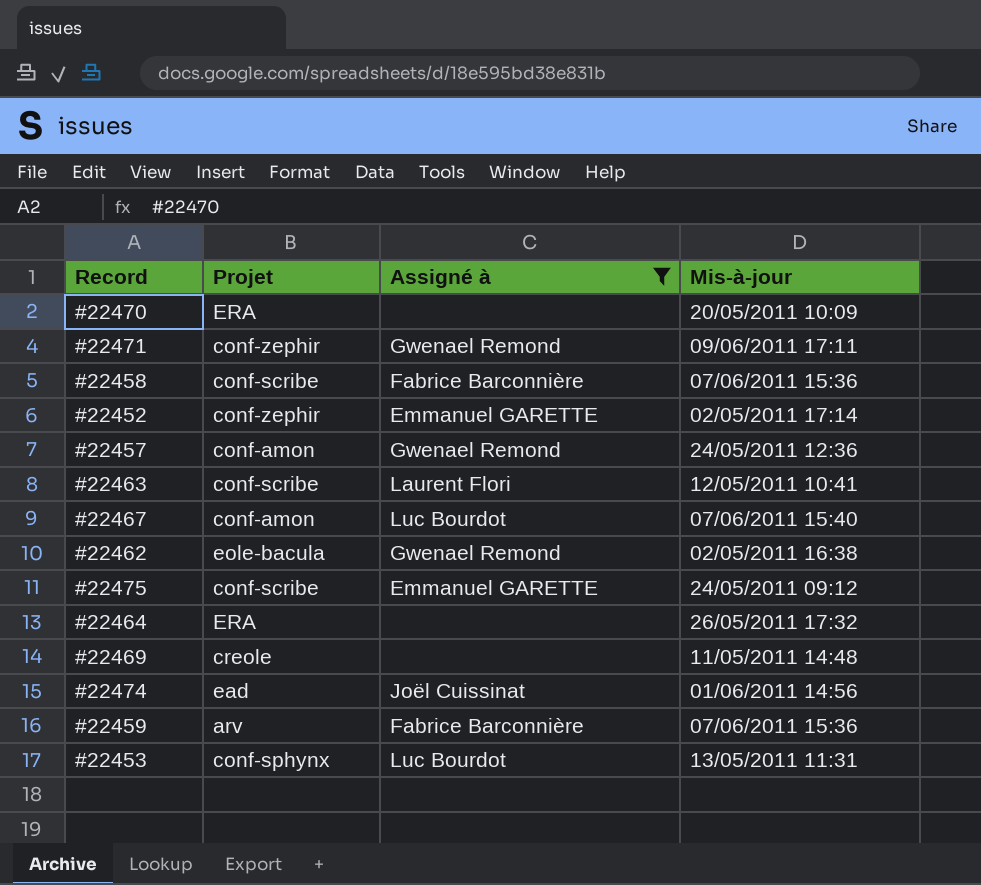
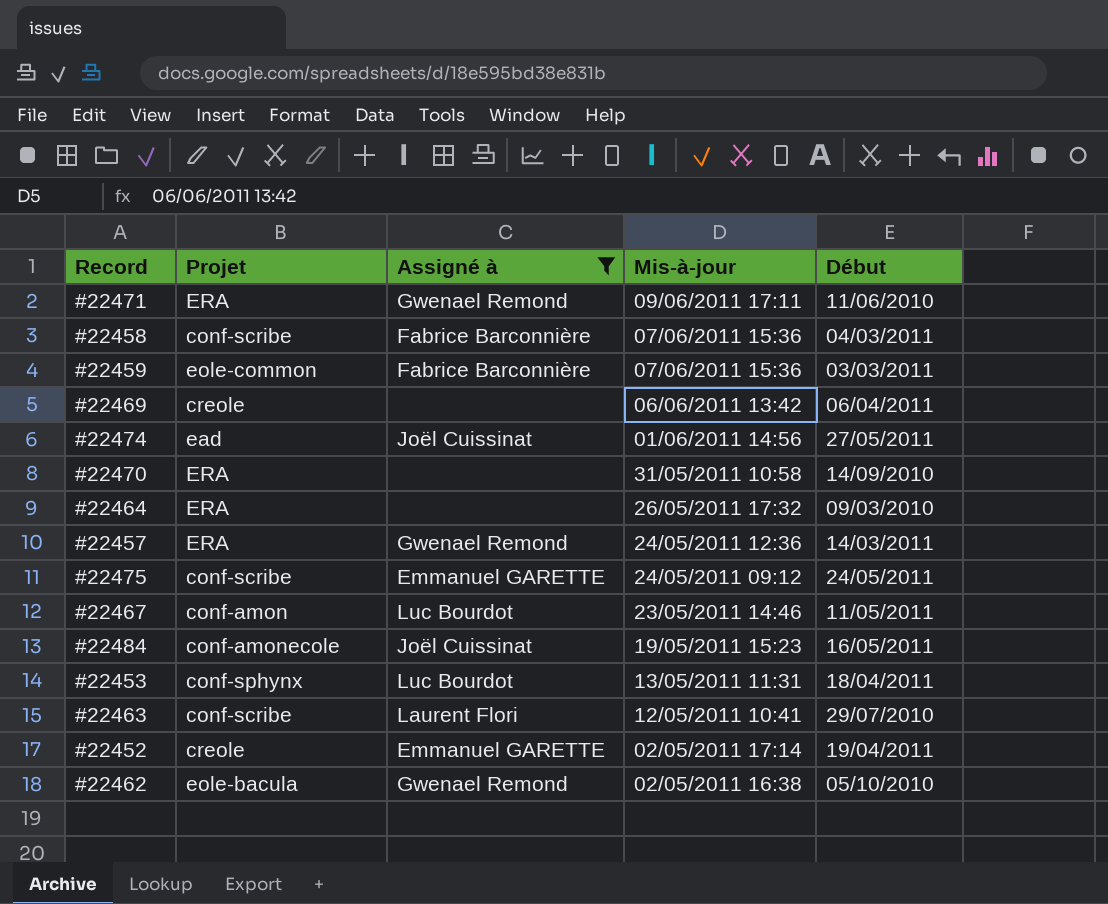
row order: none -> Mis-à-jour descending
column Début | position: none -> 5
#22471 | Projet: conf-zephir -> ERA
#22459 | Projet: arv -> eole-common
#22469 | Mis-à-jour: 11/05/2011 14:48 -> 06/06/2011 13:42
#22470 | Mis-à-jour: 20/05/2011 10:09 -> 31/05/2011 10:58
#22457 | Projet: conf-amon -> ERA
#22467 | Mis-à-jour: 07/06/2011 15:40 -> 23/05/2011 14:46
row #22484: none -> conf-amonecole | Joël Cuissinat | 19/05/2011 15:23 | 16/05/2011
#22452 | Projet: conf-zephir -> creole

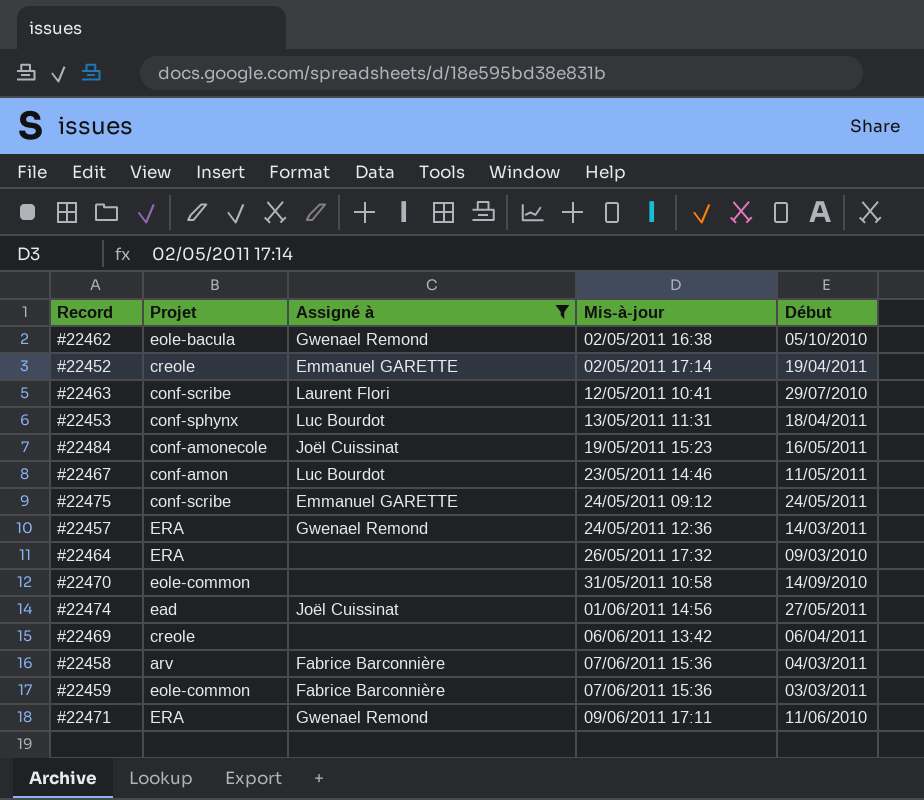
row order: Mis-à-jour descending -> Mis-à-jour ascending
#22470 | Projet: ERA -> eole-common
#22458 | Projet: conf-scribe -> arv

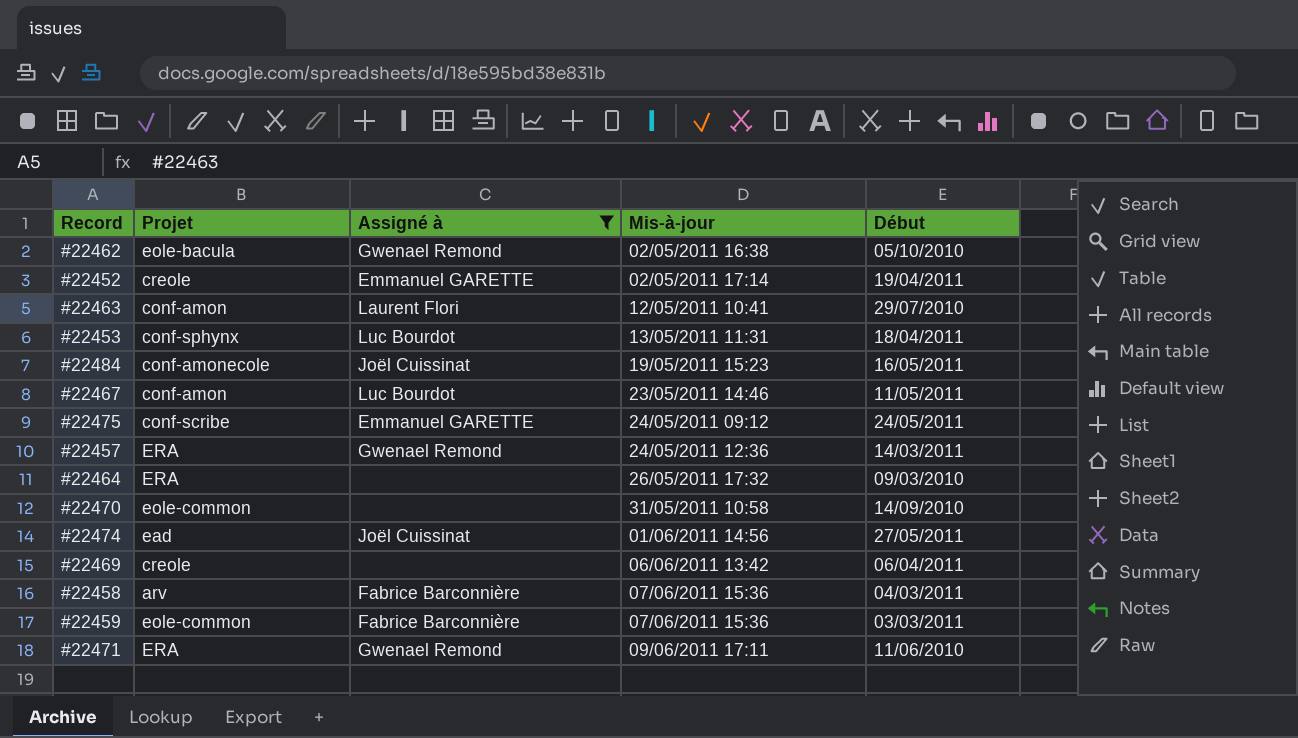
#22463 | Projet: conf-scribe -> conf-amon

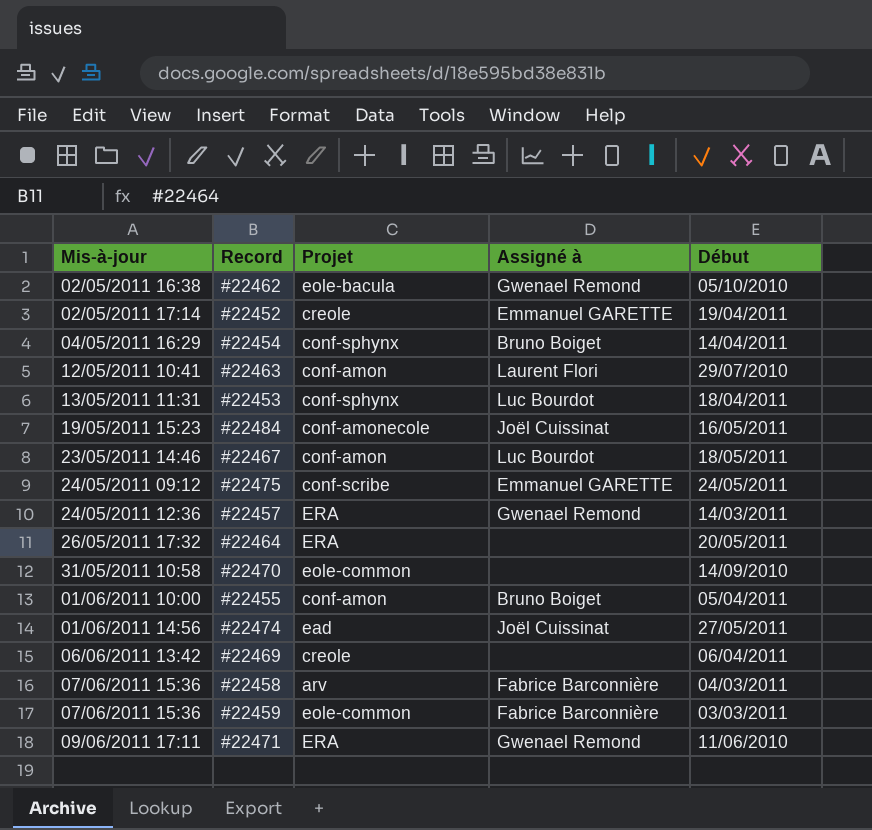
filter: Assigné à != Bruno Boiget -> none
column Mis-à-jour | position: 4 -> 1
#22467 | Début: 11/05/2011 -> 18/05/2011
#22464 | Début: 09/03/2010 -> 20/05/2011

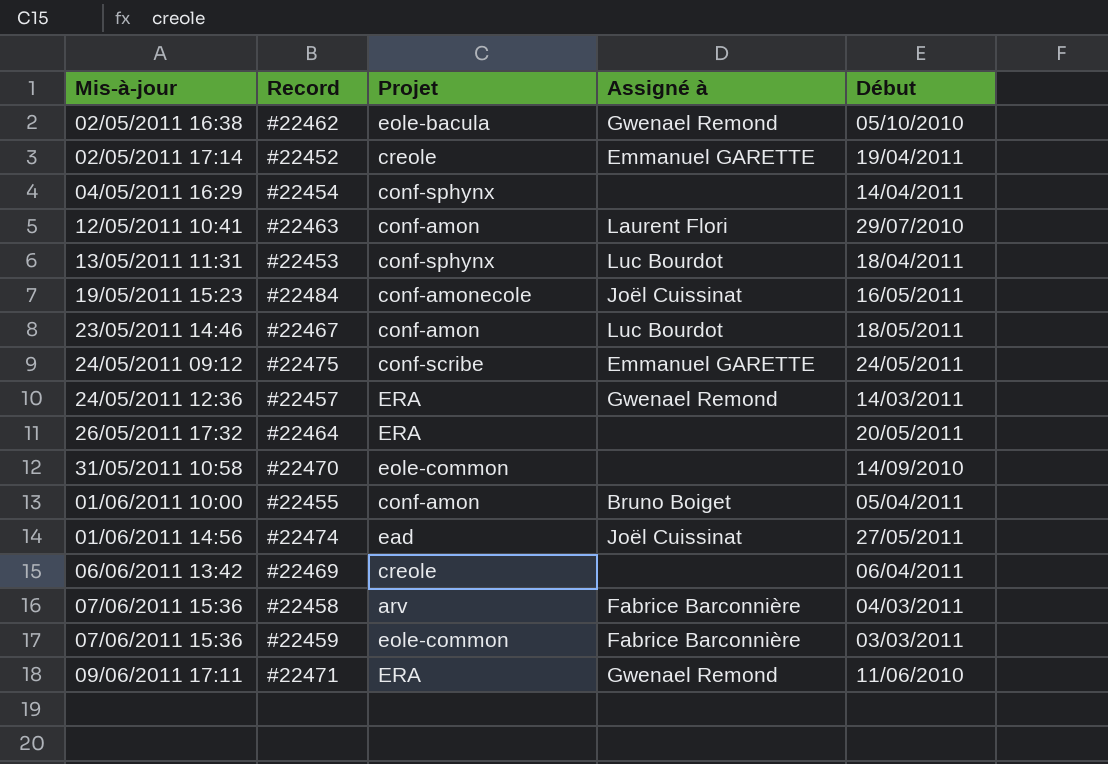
#22454 | Assigné à: Bruno Boiget -> none

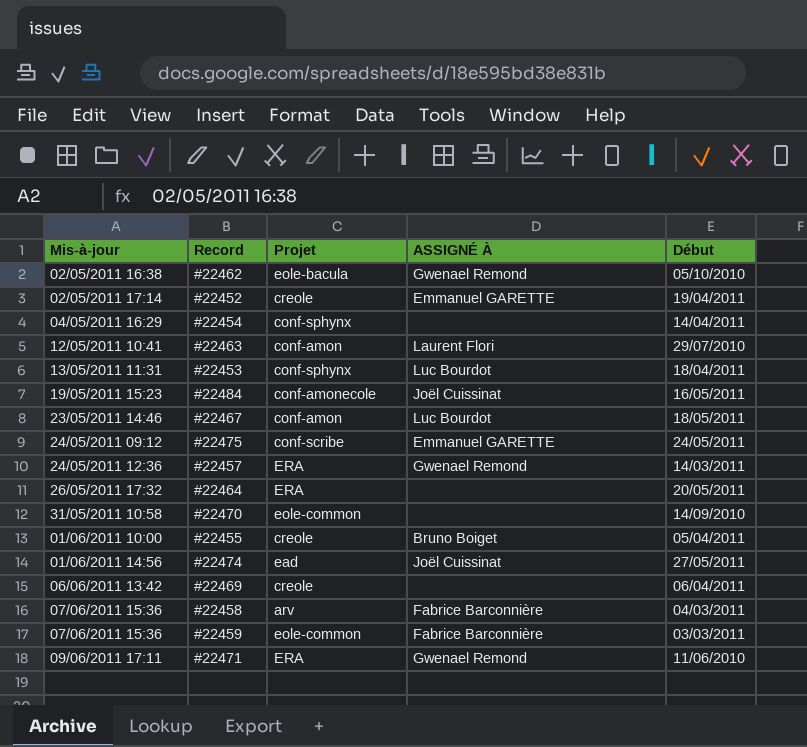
column name: Assigné à -> ASSIGNÉ À
#22455 | Projet: conf-amon -> creole

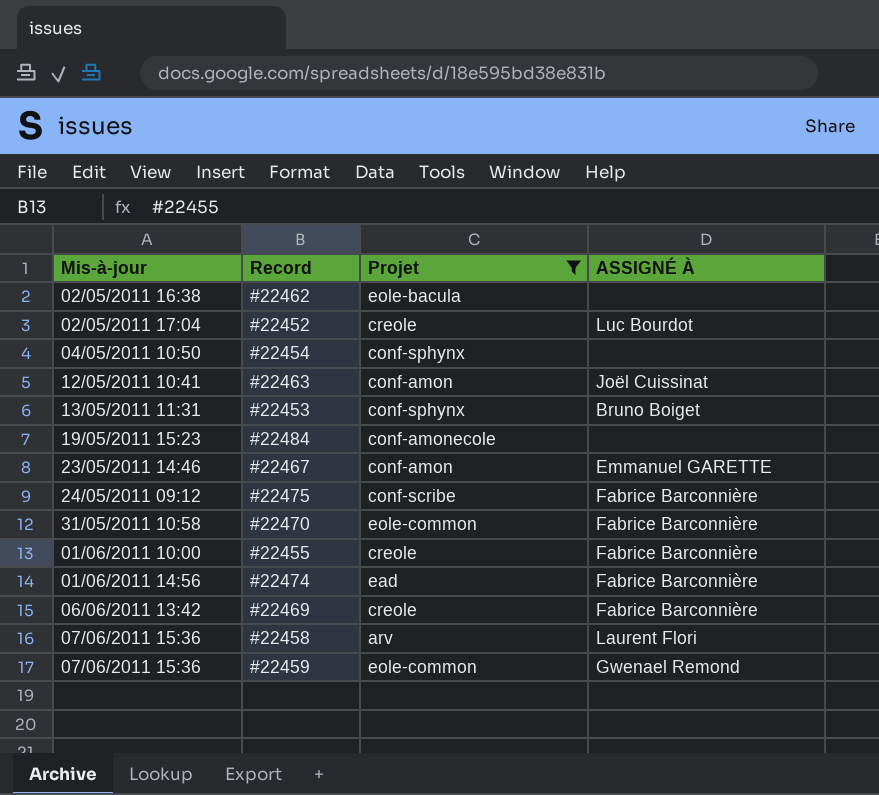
filter: none -> Projet != ERA
column Début | position: 5 -> none
#22462 | ASSIGNÉ À: Gwenael Remond -> none
#22452 | Mis-à-jour: 02/05/2011 17:14 -> 02/05/2011 17:04
#22452 | ASSIGNÉ À: Emmanuel GARETTE -> Luc Bourdot
#22454 | Mis-à-jour: 04/05/2011 16:29 -> 04/05/2011 10:50
#22463 | ASSIGNÉ À: Laurent Flori -> Joël Cuissinat
#22453 | ASSIGNÉ À: Luc Bourdot -> Bruno Boiget
#22484 | ASSIGNÉ À: Joël Cuissinat -> none
#22467 | ASSIGNÉ À: Luc Bourdot -> Emmanuel GARETTE
#22475 | ASSIGNÉ À: Emmanuel GARETTE -> Fabrice Barconnière
#22470 | ASSIGNÉ À: none -> Fabrice Barconnière
#22455 | ASSIGNÉ À: Bruno Boiget -> Fabrice Barconnière
#22474 | ASSIGNÉ À: Joël Cuissinat -> Fabrice Barconnière
#22469 | ASSIGNÉ À: none -> Fabrice Barconnière
#22458 | ASSIGNÉ À: Fabrice Barconnière -> Laurent Flori
#22459 | ASSIGNÉ À: Fabrice Barconnière -> Gwenael Remond

